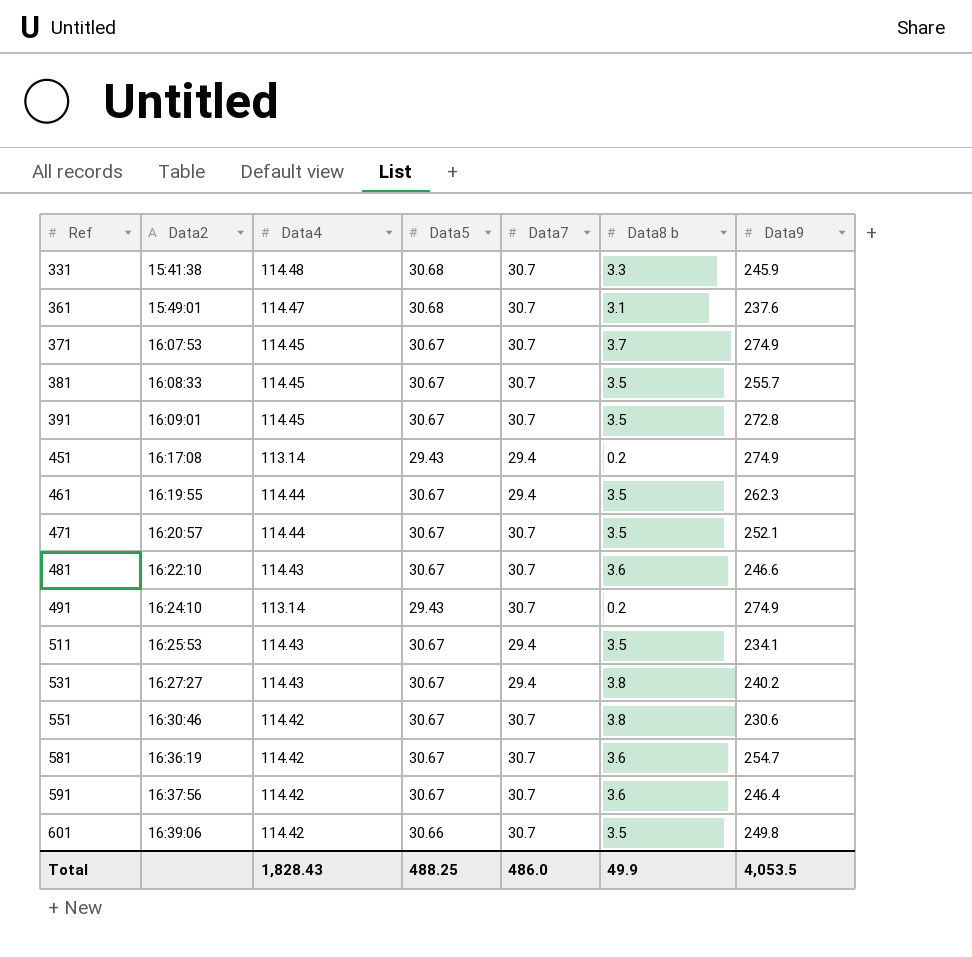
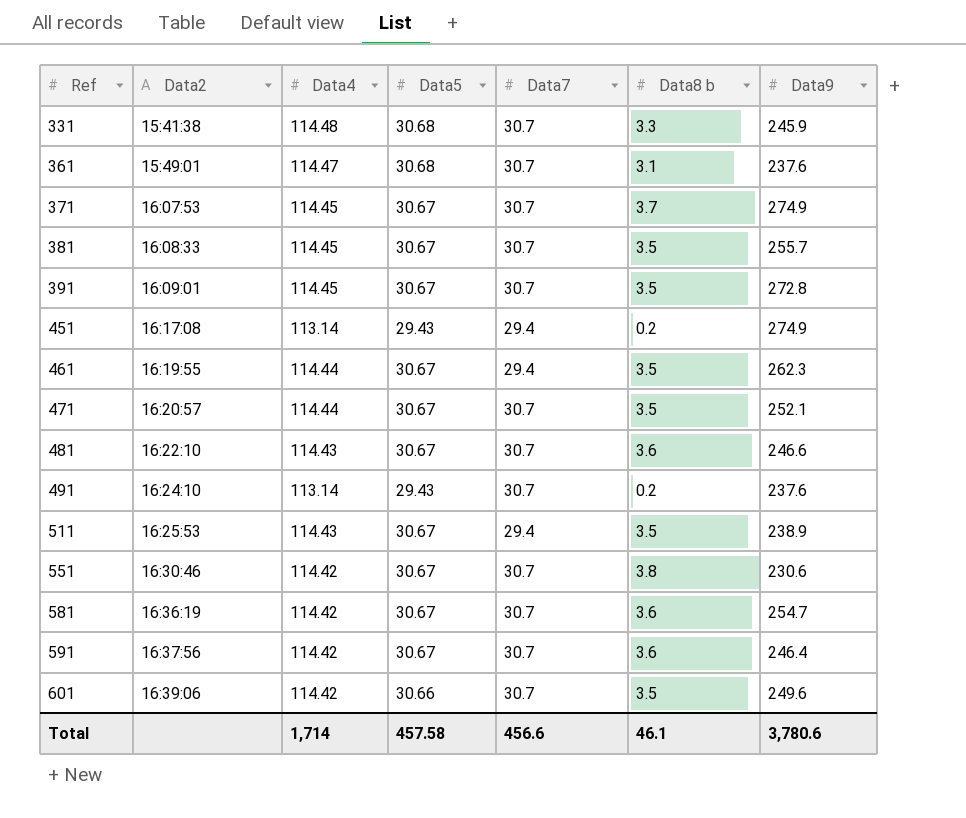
row 531: 16:27:27 | 114.43 | 30.67 | 29.4 | 3.8 | 240.2 -> none
491 | Data9: 274.9 -> 237.6
511 | Data9: 234.1 -> 238.9
601 | Data9: 249.8 -> 249.6
Total | Data4: 1,828.43 -> 1,714
Total | Data5: 488.25 -> 457.58
Total | Data7: 486.0 -> 456.6
Total | Data8 b: 49.9 -> 46.1
Total | Data9: 4,053.5 -> 3,780.6

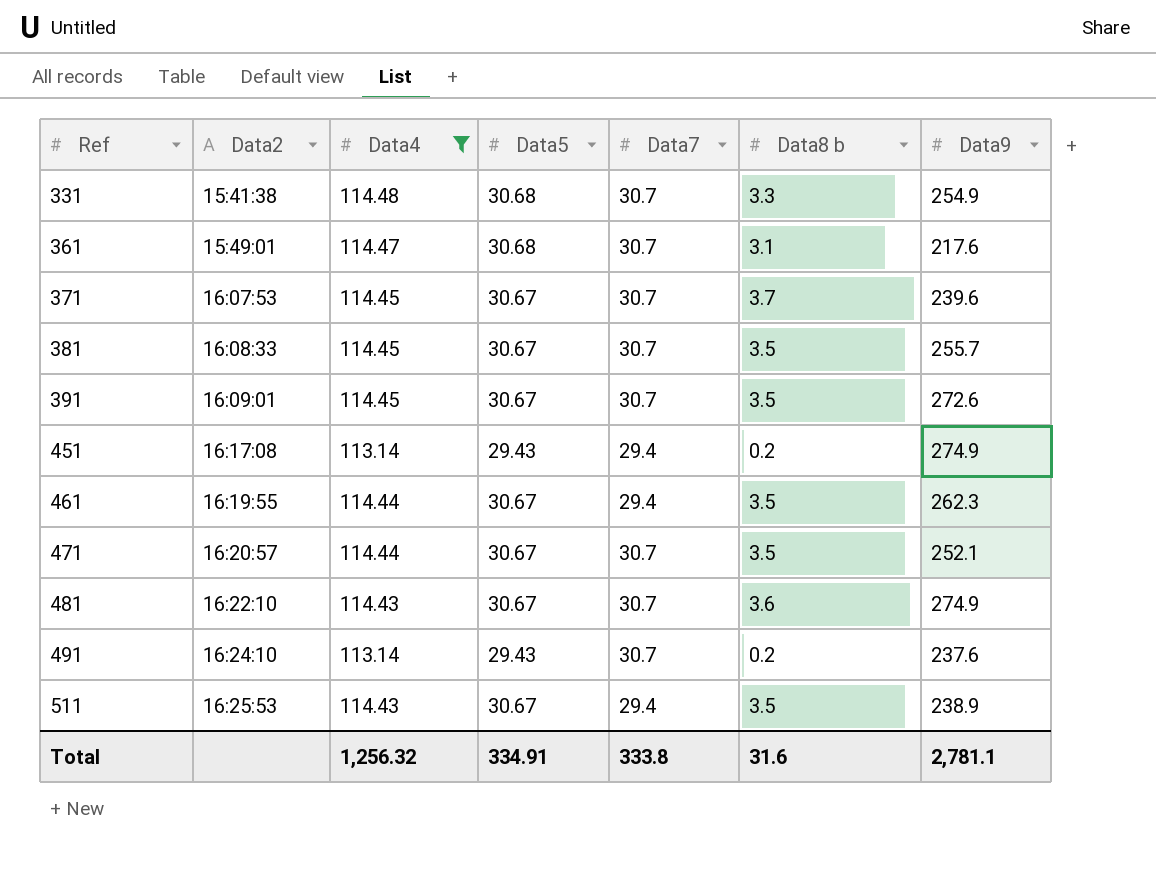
filter: none -> Data4 != 114.42
331 | Data9: 245.9 -> 254.9
361 | Data9: 237.6 -> 217.6
371 | Data9: 274.9 -> 239.6
391 | Data9: 272.8 -> 272.6
481 | Data9: 246.6 -> 274.9
Total | Data4: 1,714 -> 1,256.32
Total | Data5: 457.58 -> 334.91
Total | Data7: 456.6 -> 333.8
Total | Data8 b: 46.1 -> 31.6
Total | Data9: 3,780.6 -> 2,781.1

